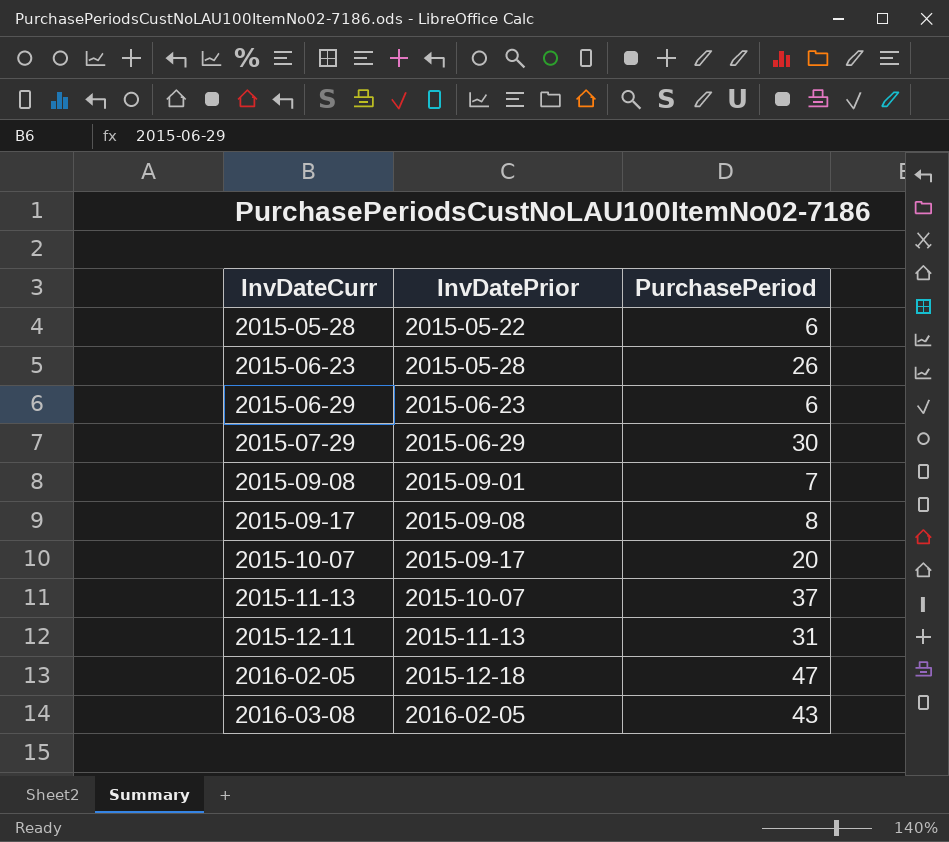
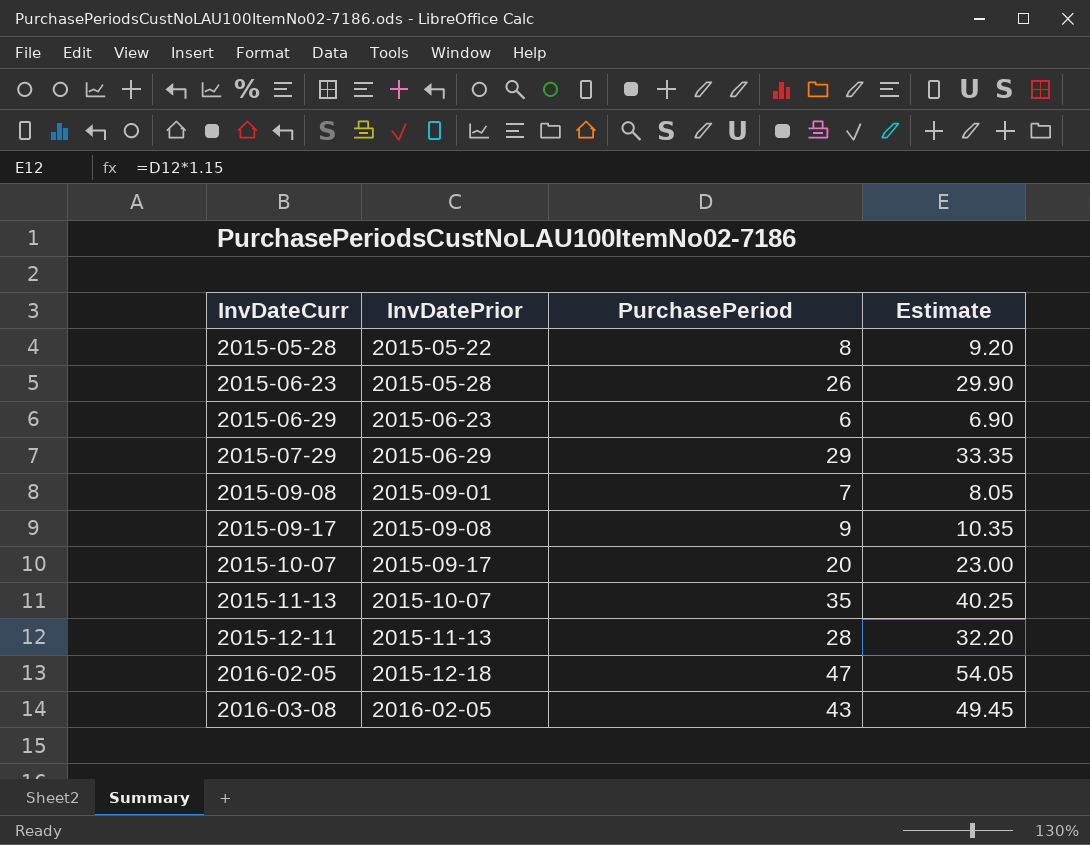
column Estimate | formula: none -> [PurchasePeriod] * 1.15
2015-05-28 | PurchasePeriod: 6 -> 8
2015-07-29 | PurchasePeriod: 30 -> 29
2015-09-17 | PurchasePeriod: 8 -> 9
2015-11-13 | PurchasePeriod: 37 -> 35
2015-12-11 | PurchasePeriod: 31 -> 28

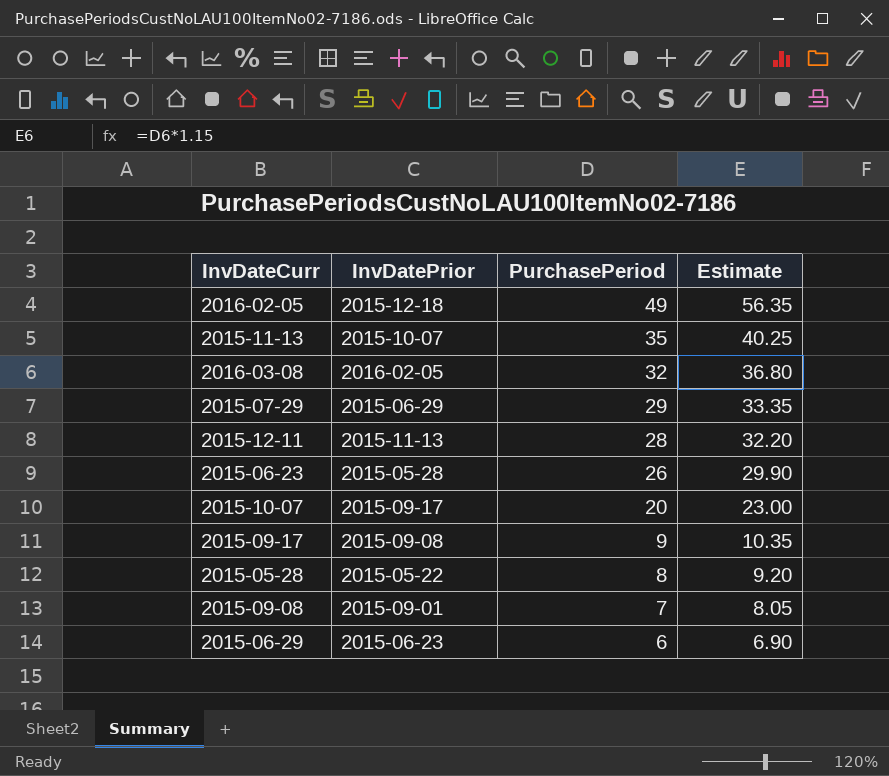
row order: InvDateCurr ascending -> PurchasePeriod descending
2016-02-05 | PurchasePeriod: 47 -> 49
2016-02-05 | Estimate: 54.05 -> 56.35
2016-03-08 | PurchasePeriod: 43 -> 32
2016-03-08 | Estimate: 49.45 -> 36.80

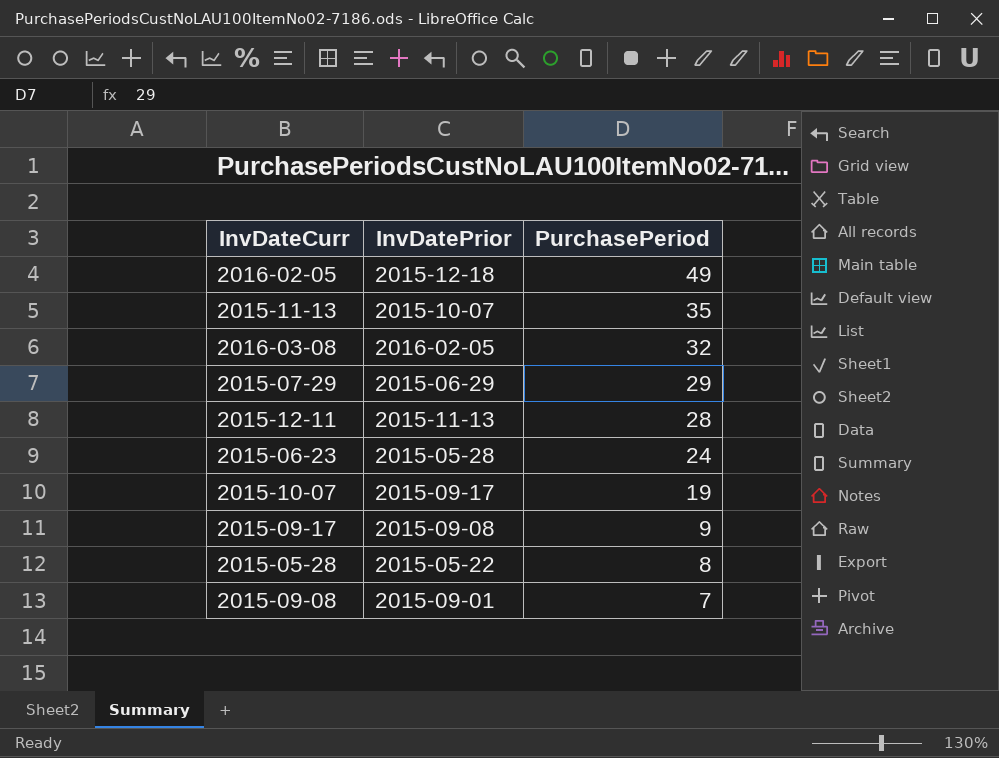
column Estimate | formula: [PurchasePeriod] * 1.15 -> none
row 2015-06-29: 2015-06-23 | 6 | 6.90 -> none
2015-06-23 | PurchasePeriod: 26 -> 24
2015-10-07 | PurchasePeriod: 20 -> 19

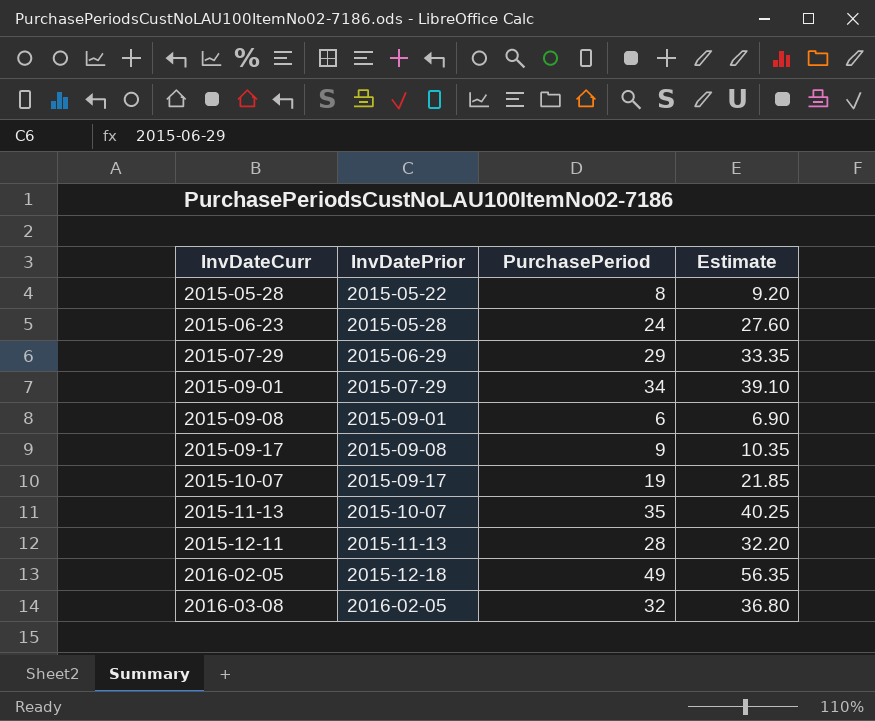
row order: PurchasePeriod descending -> InvDateCurr ascending
column Estimate | formula: none -> [PurchasePeriod] * 1.15
row 2015-09-01: none -> 2015-07-29 | 34 | 39.10
2015-09-08 | PurchasePeriod: 7 -> 6

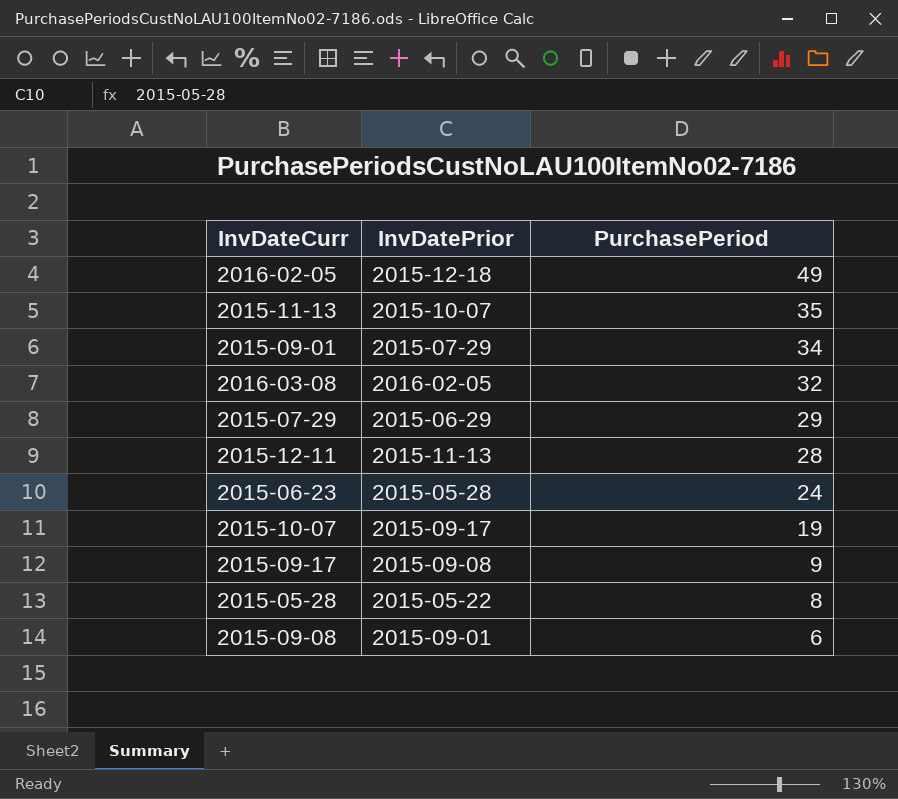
row order: InvDateCurr ascending -> PurchasePeriod descending
column Estimate | formula: [PurchasePeriod] * 1.15 -> none

